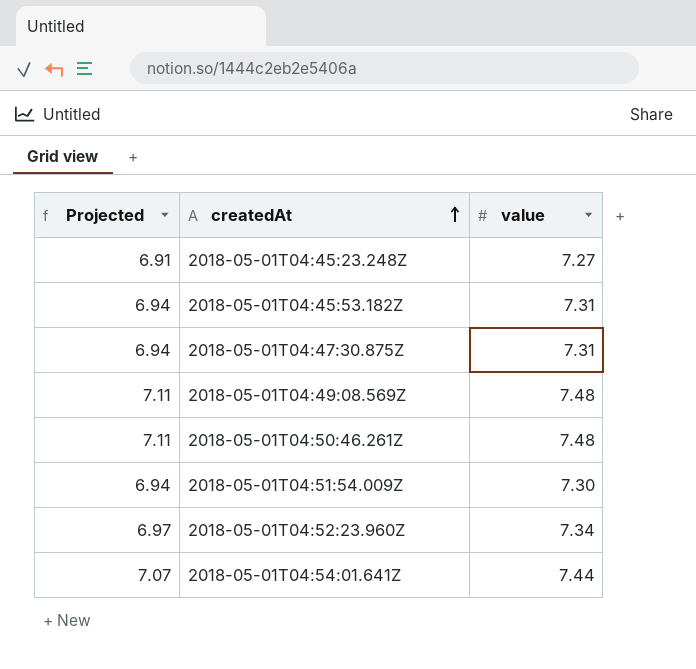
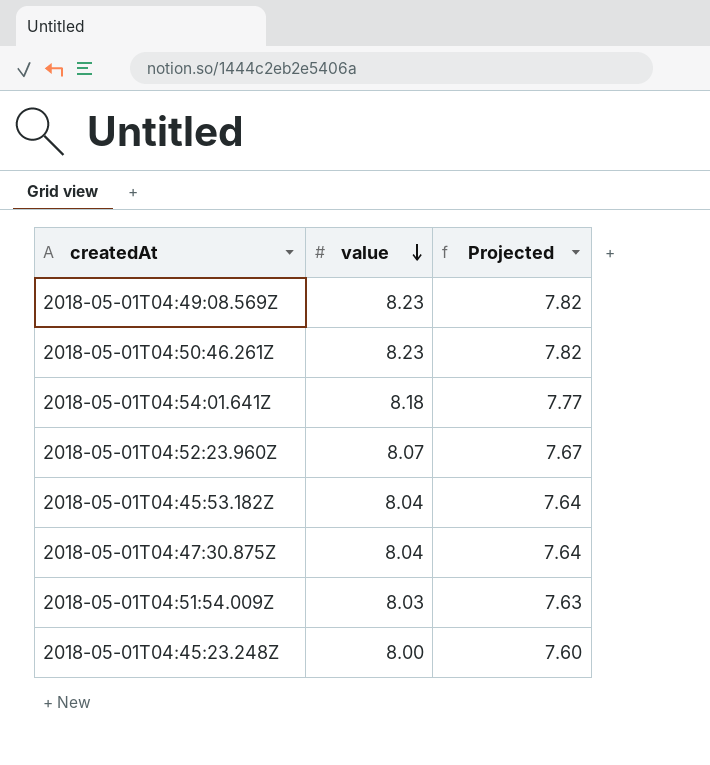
row order: createdAt ascending -> value descending
column Projected | position: 1 -> 3
2018-05-01T04:49:08.569Z | value: 7.48 -> 8.23
2018-05-01T04:49:08.569Z | Projected: 7.11 -> 7.82
2018-05-01T04:50:46.261Z | value: 7.48 -> 8.23
2018-05-01T04:50:46.261Z | Projected: 7.11 -> 7.82
2018-05-01T04:54:01.641Z | value: 7.44 -> 8.18
2018-05-01T04:54:01.641Z | Projected: 7.07 -> 7.77
2018-05-01T04:52:23.960Z | value: 7.34 -> 8.07
2018-05-01T04:52:23.960Z | Projected: 6.97 -> 7.67
2018-05-01T04:45:53.182Z | value: 7.31 -> 8.04
2018-05-01T04:45:53.182Z | Projected: 6.94 -> 7.64
2018-05-01T04:47:30.875Z | value: 7.31 -> 8.04
2018-05-01T04:47:30.875Z | Projected: 6.94 -> 7.64
2018-05-01T04:51:54.009Z | value: 7.30 -> 8.03
2018-05-01T04:51:54.009Z | Projected: 6.94 -> 7.63
2018-05-01T04:45:23.248Z | value: 7.27 -> 8.00
2018-05-01T04:45:23.248Z | Projected: 6.91 -> 7.60

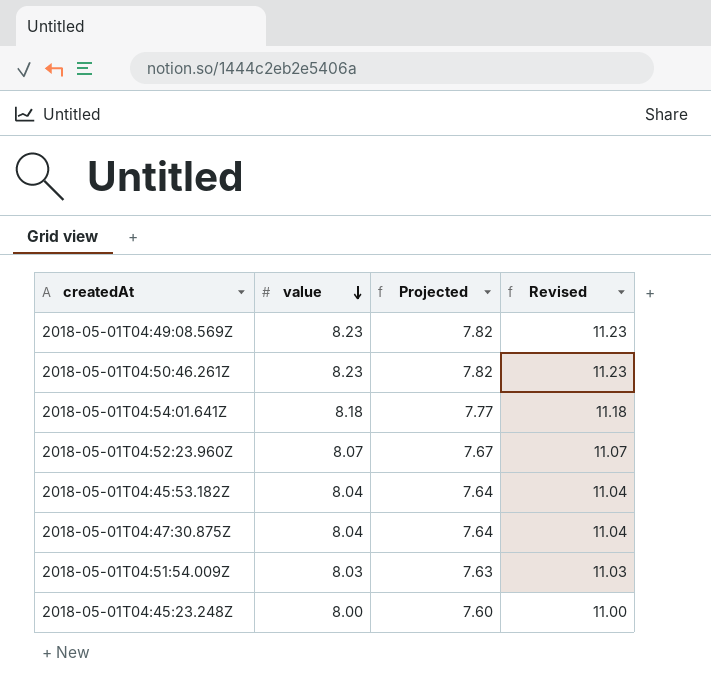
column Revised | formula: none -> [value] + 3

